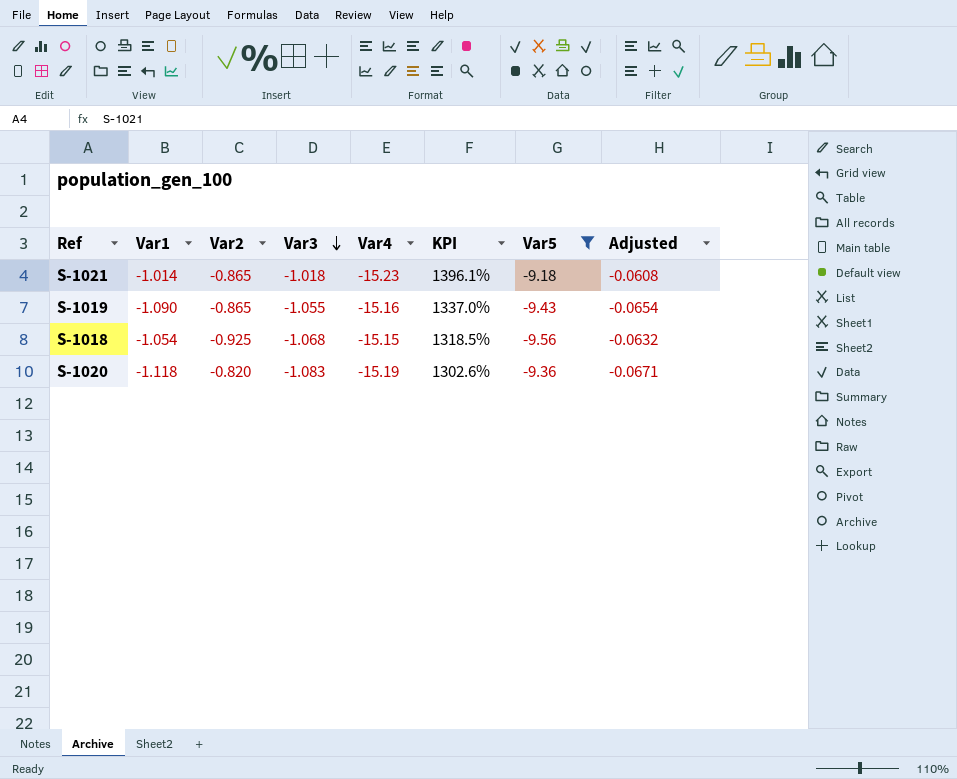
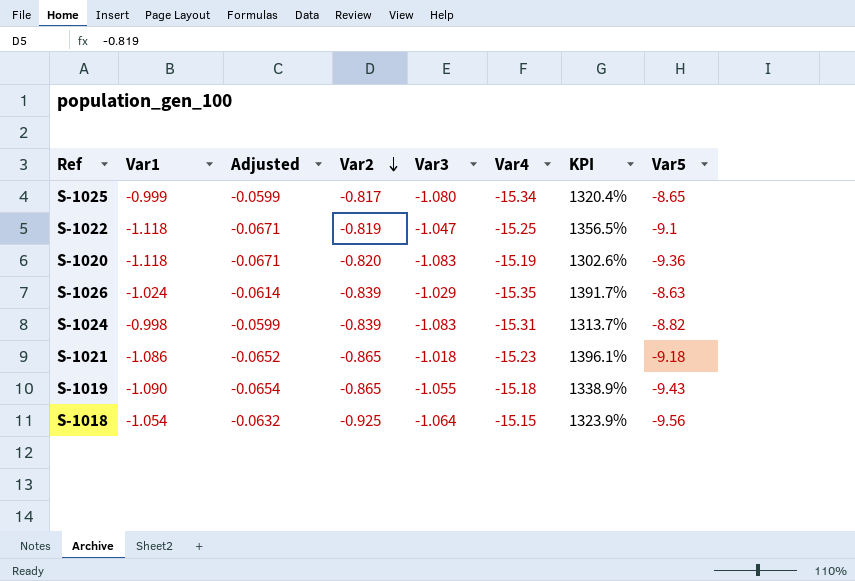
filter: Var5 <= -9.18 -> none
row order: Var3 descending -> Var2 descending
column Adjusted | position: 8 -> 3
S-1021 | Var1: -1.014 -> -1.086
S-1021 | Adjusted: -0.0608 -> -0.0652
S-1019 | Var4: -15.16 -> -15.18
S-1019 | KPI: 1337.0% -> 1338.9%
S-1018 | Var3: -1.068 -> -1.064
S-1018 | KPI: 1318.5% -> 1323.9%

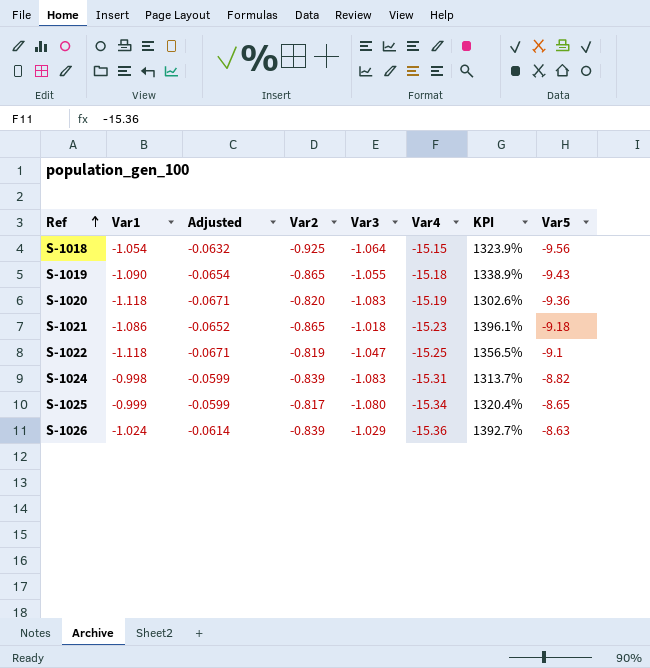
row order: Var2 descending -> Ref ascending
S-1026 | Var4: -15.35 -> -15.36
S-1026 | KPI: 1391.7% -> 1392.7%

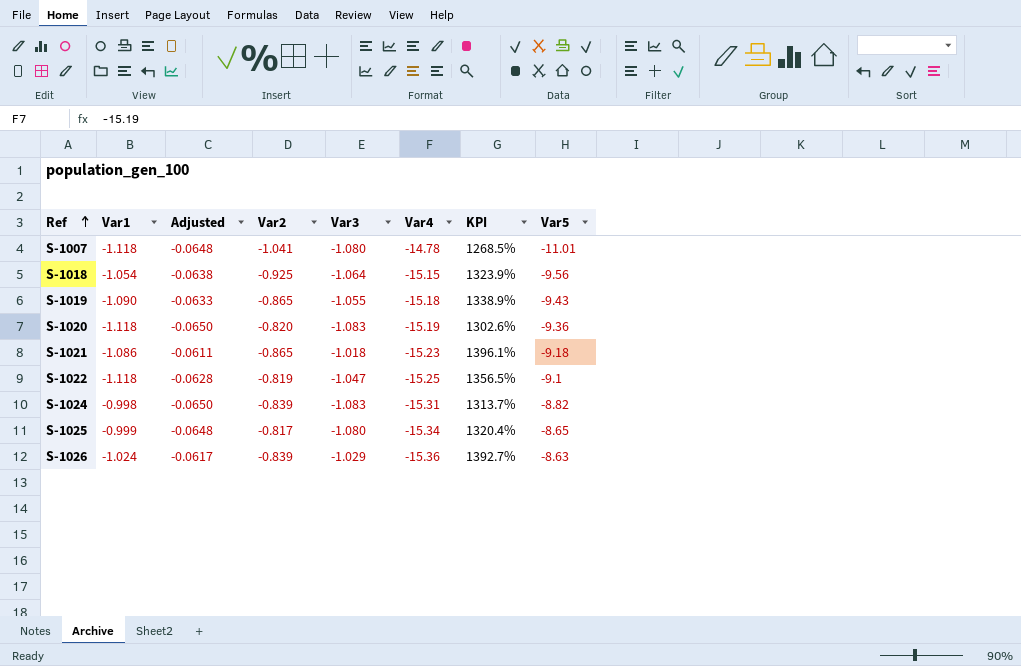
column Adjusted | formula: [Var1] * 0.06 -> [Var3] * 0.06
row S-1007: none -> -1.118 | -0.0648 | -1.041 | -1.080 | -14.78 | 1268.5% | -11.01

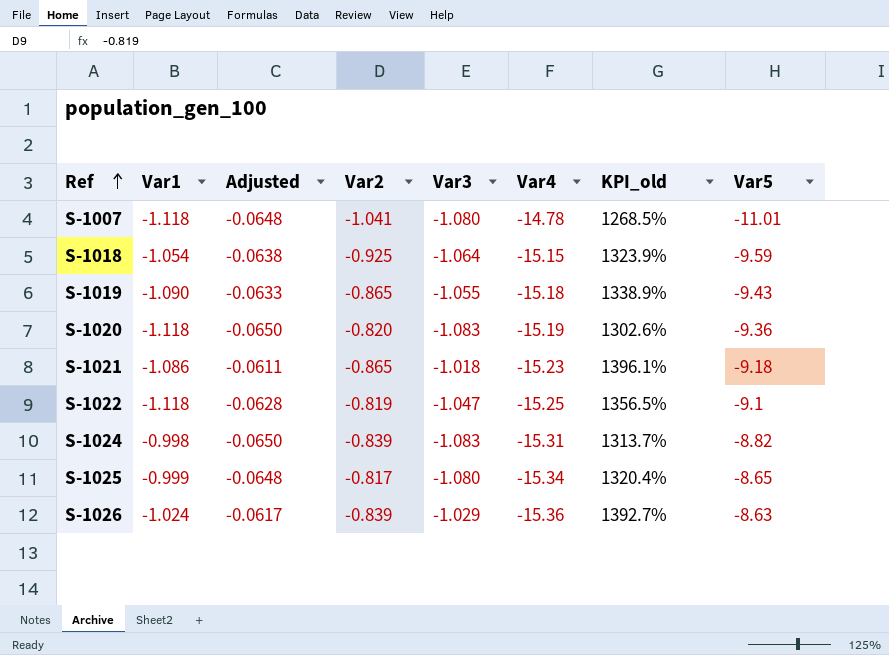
column name: KPI -> KPI_old
S-1018 | Var5: -9.56 -> -9.59

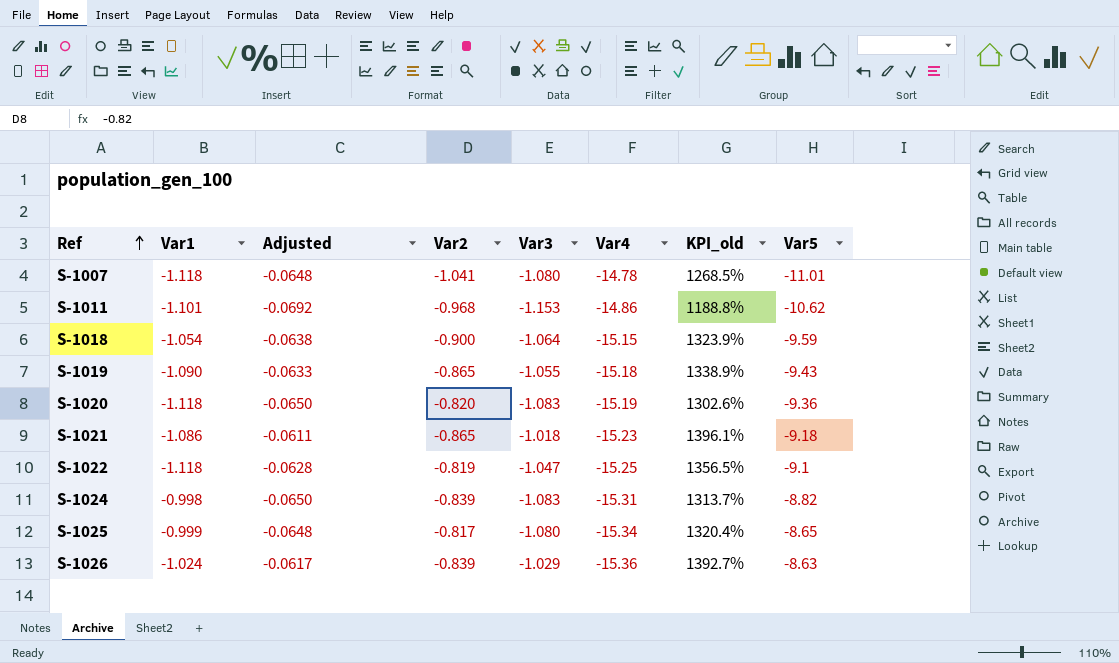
row S-1011: none -> -1.101 | -0.0692 | -0.968 | -1.153 | -14.86 | 1188.8% | -10.62
S-1018 | Var2: -0.925 -> -0.900

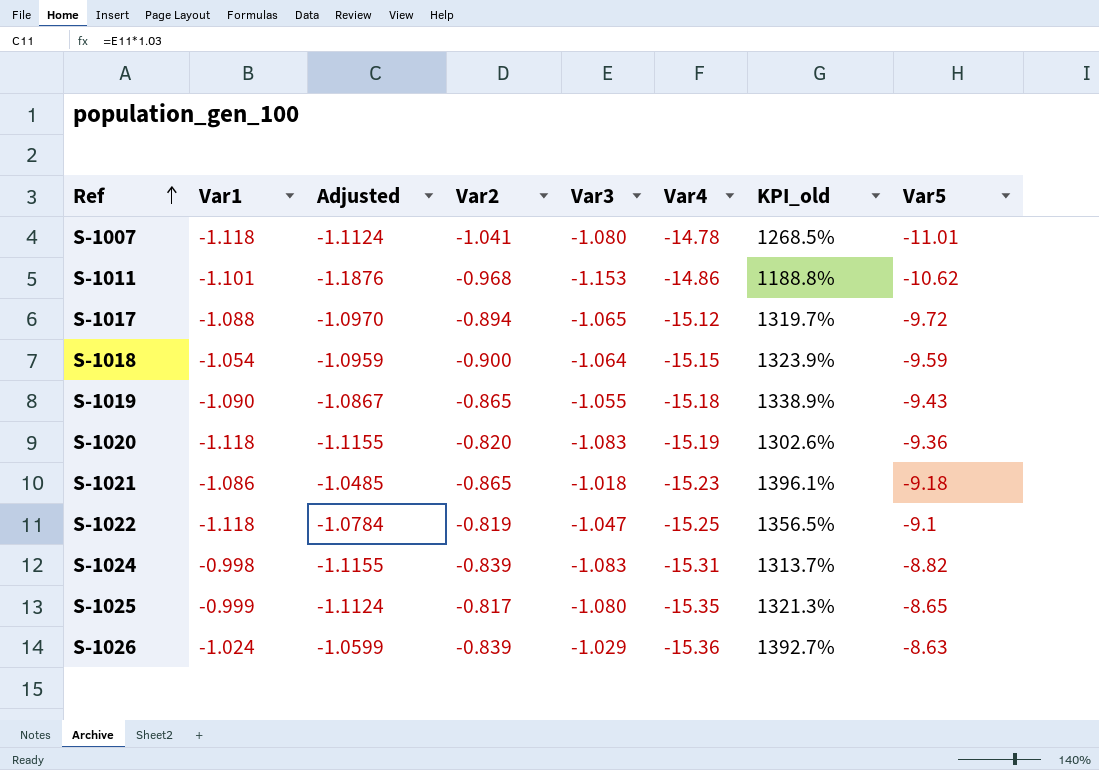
column Adjusted | formula: [Var3] * 0.06 -> [Var3] * 1.03
row S-1017: none -> -1.088 | -1.0970 | -0.894 | -1.065 | -15.12 | 1319.7% | -9.72
S-1025 | Var4: -15.34 -> -15.35
S-1025 | KPI_old: 1320.4% -> 1321.3%

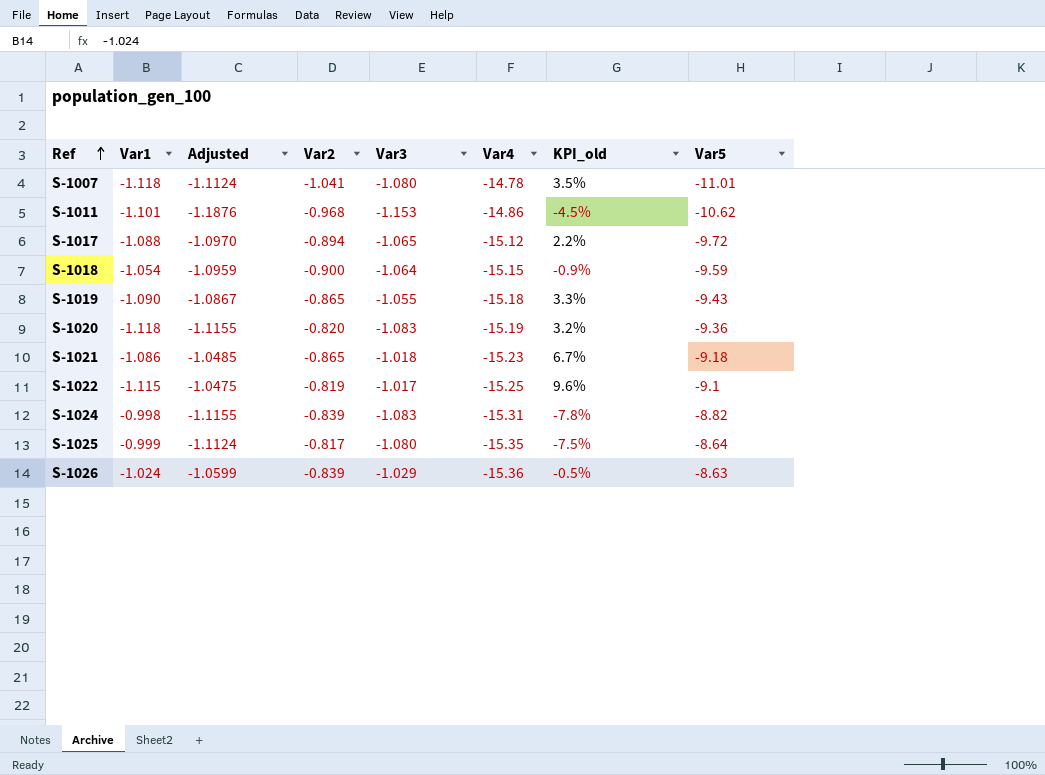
column KPI_old | formula: ([Var4] - [Var3]) / [Var3] -> ([Var1] - [Var3]) / [Var3]
S-1022 | Var1: -1.118 -> -1.115
S-1022 | Adjusted: -1.0784 -> -1.0475
S-1022 | Var3: -1.047 -> -1.017
S-1025 | Var5: -8.65 -> -8.64

